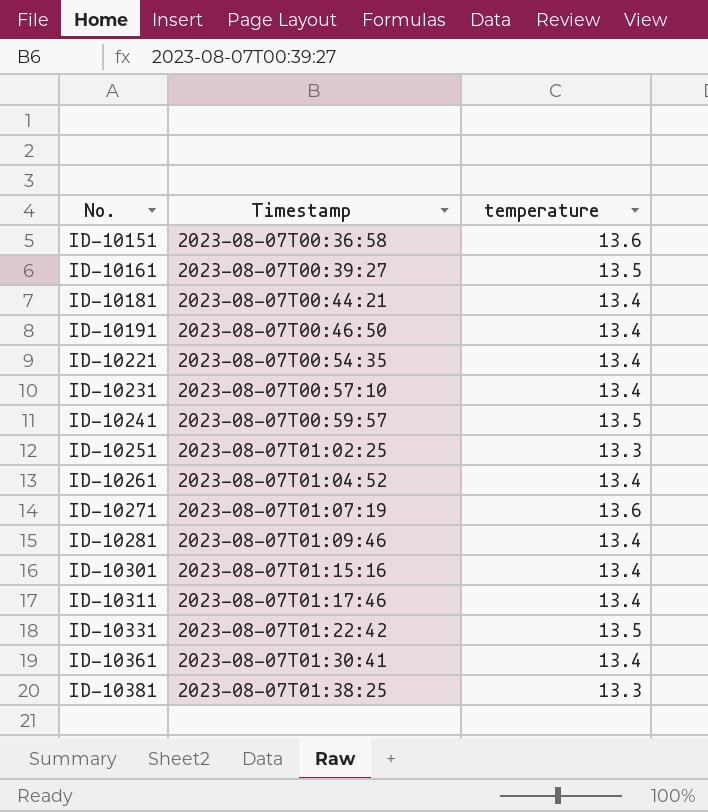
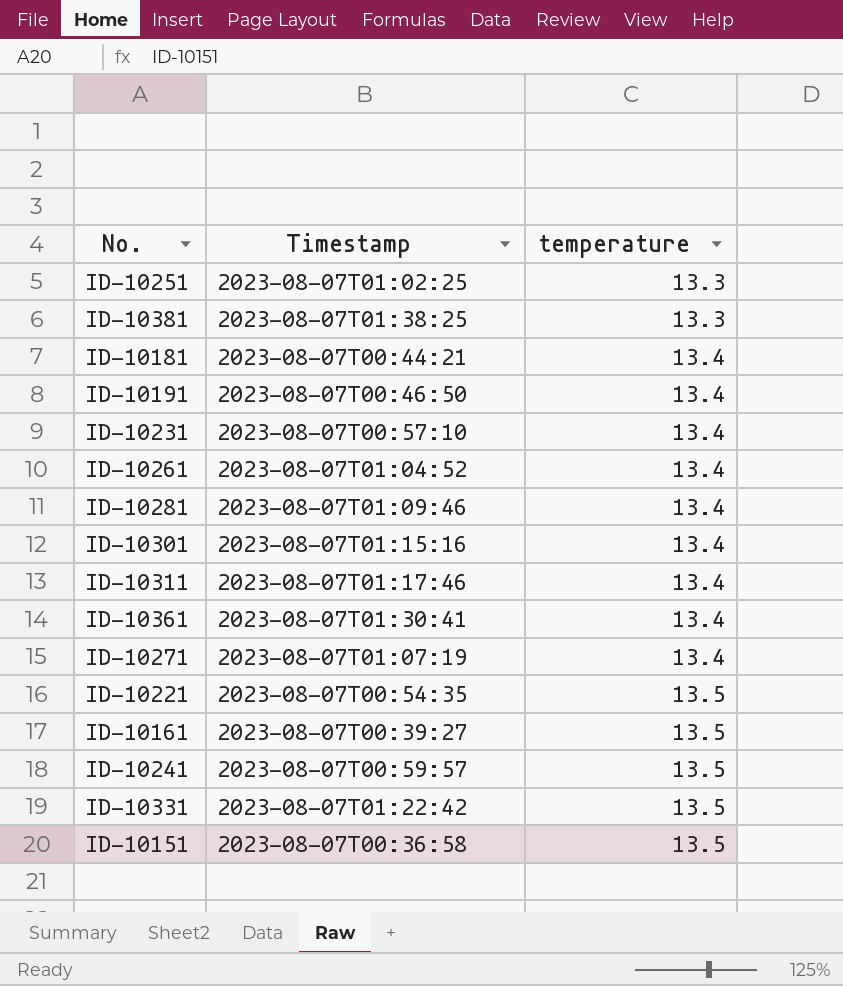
row order: No. ascending -> temperature ascending
ID-10271 | temperature: 13.6 -> 13.4
ID-10221 | temperature: 13.4 -> 13.5
ID-10151 | temperature: 13.6 -> 13.5

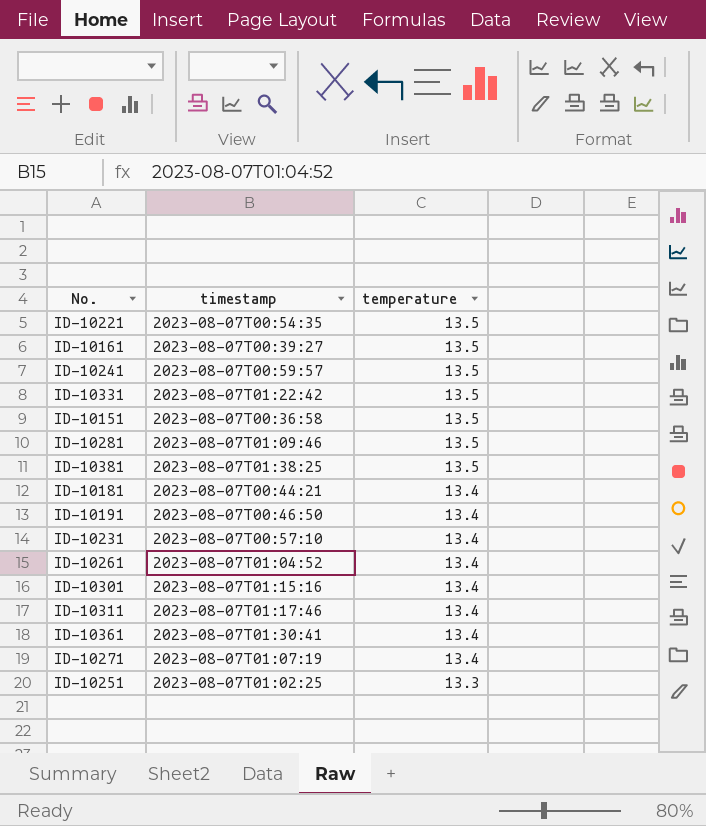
row order: temperature ascending -> temperature descending
column name: Timestamp -> timestamp
ID-10281 | temperature: 13.4 -> 13.5
ID-10381 | temperature: 13.3 -> 13.5

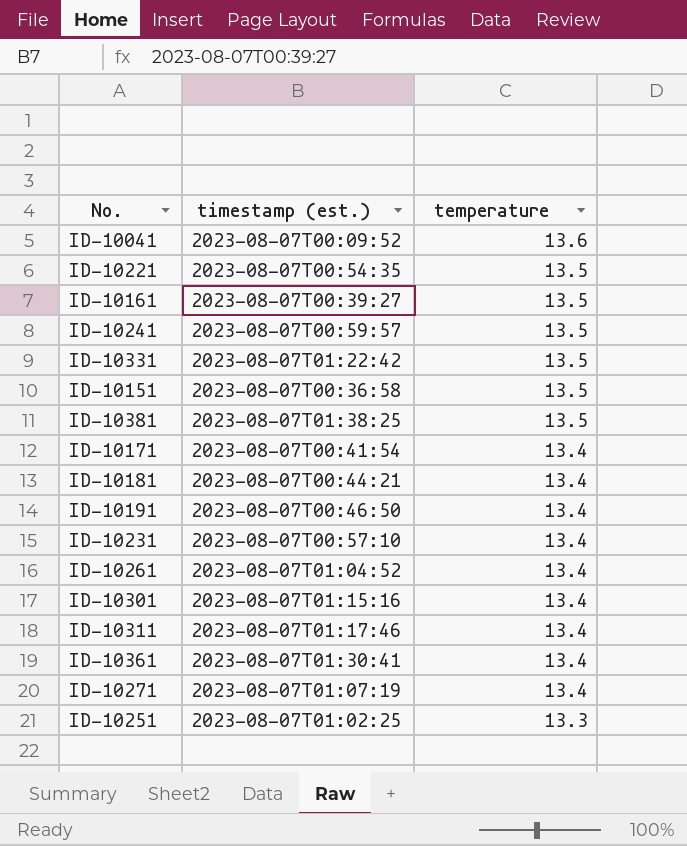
column name: timestamp -> timestamp (est.)
row ID-10281: 2023-08-07T01:09:46 | 13.5 -> none
row ID-10041: none -> 2023-08-07T00:09:52 | 13.6
row ID-10171: none -> 2023-08-07T00:41:54 | 13.4

